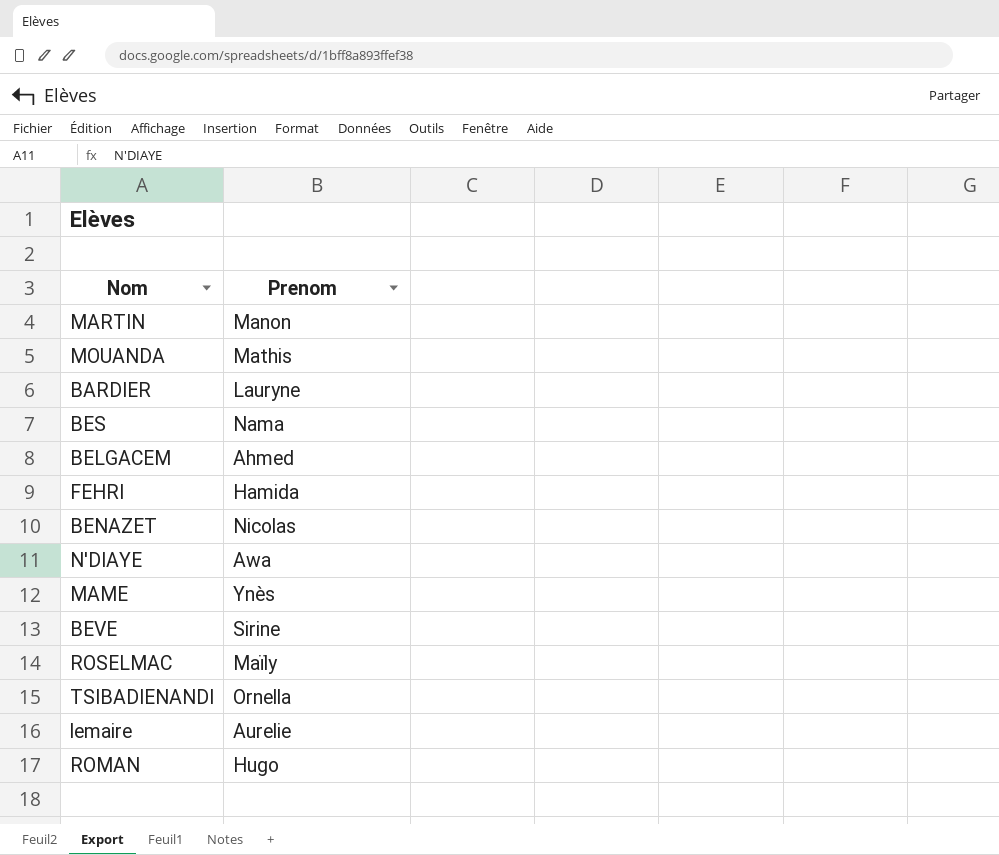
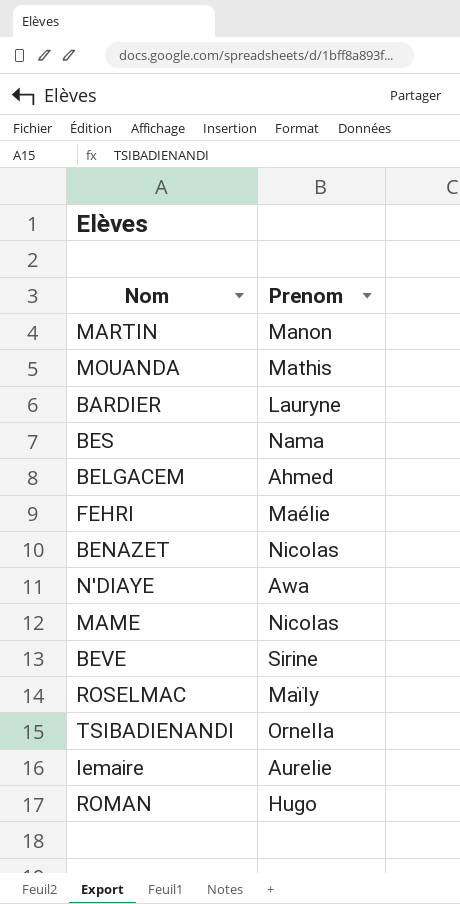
FEHRI | Prenom: Hamida -> Maélie
MAME | Prenom: Ynès -> Nicolas

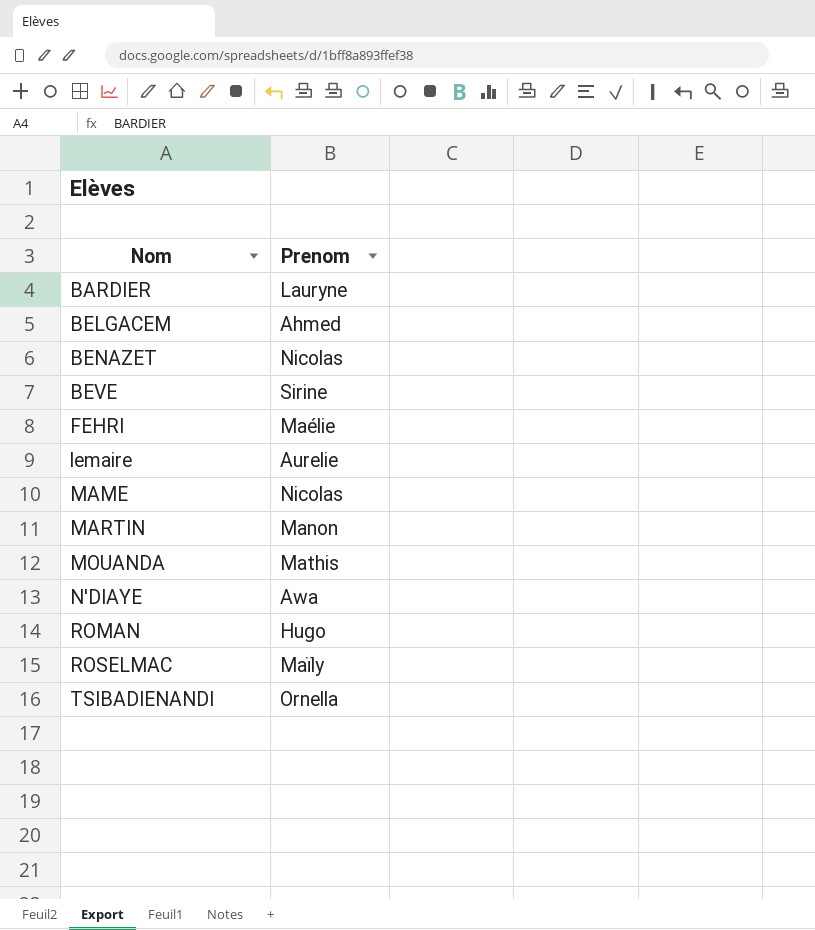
row order: none -> Nom ascending
row BES: Nama -> none

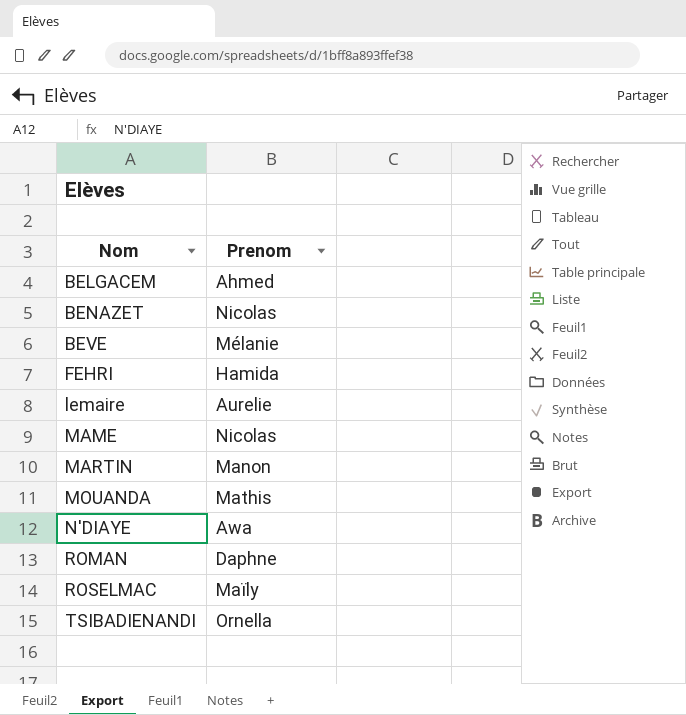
row BARDIER: Lauryne -> none
BEVE | Prenom: Sirine -> Mélanie
FEHRI | Prenom: Maélie -> Hamida
ROMAN | Prenom: Hugo -> Daphne

